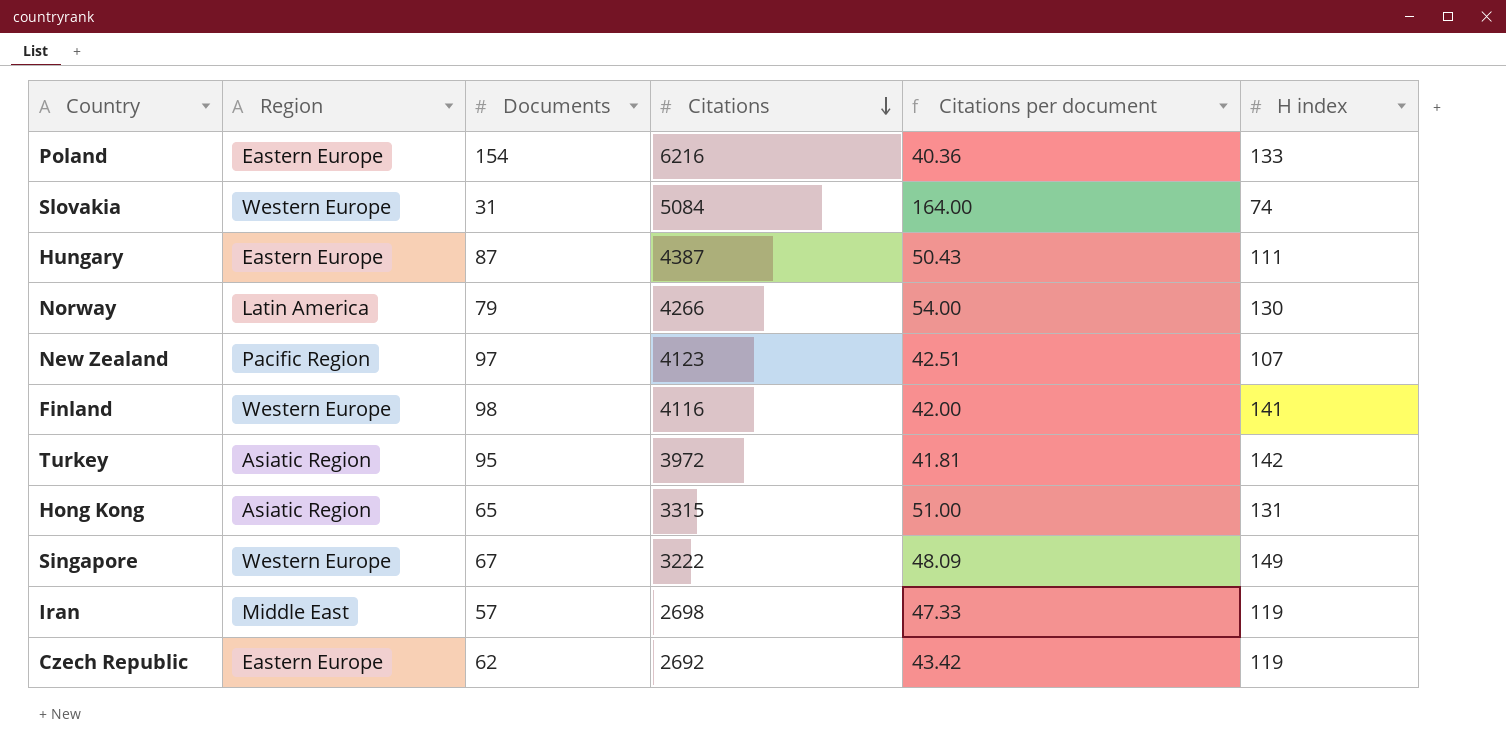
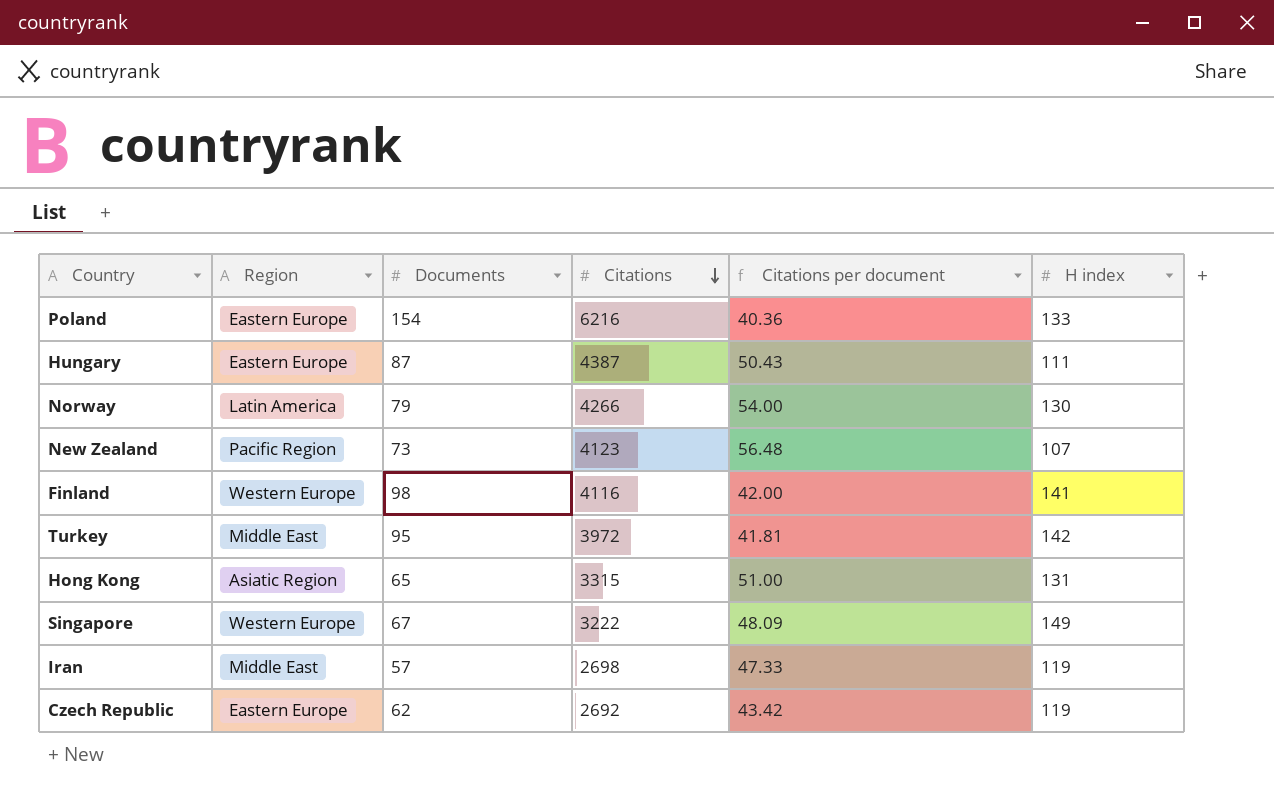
row Slovakia: Western Europe | 31 | 5084 | 164.00 | 74 -> none
New Zealand | Documents: 97 -> 73
New Zealand | Citations per document: 42.51 -> 56.48
Turkey | Region: Asiatic Region -> Middle East

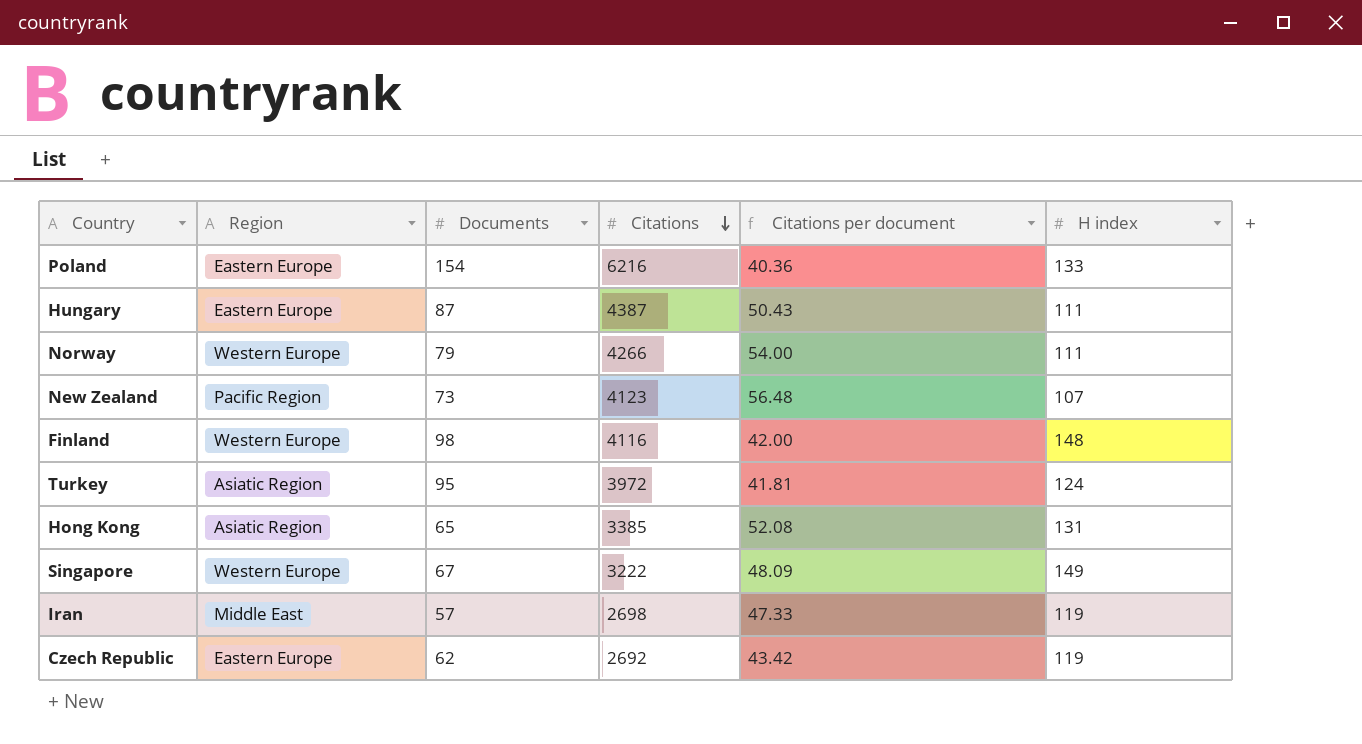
Norway | Region: Latin America -> Western Europe
Norway | H index: 130 -> 111
Finland | H index: 141 -> 148
Turkey | Region: Middle East -> Asiatic Region
Turkey | H index: 142 -> 124
Hong Kong | Citations: 3315 -> 3385
Hong Kong | Citations per document: 51.00 -> 52.08

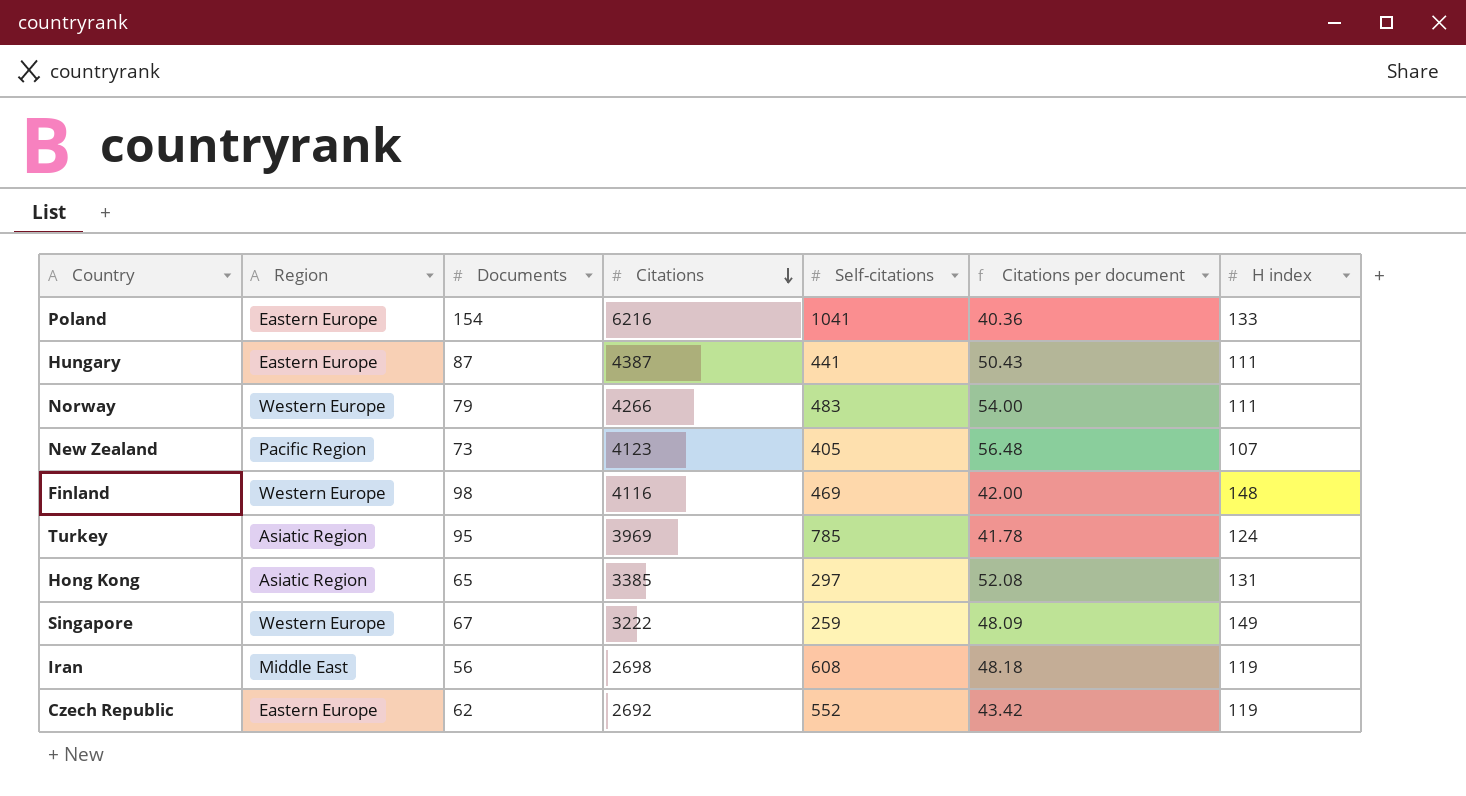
column Self-citations | position: none -> 5
Turkey | Citations: 3972 -> 3969
Turkey | Citations per document: 41.81 -> 41.78
Iran | Documents: 57 -> 56
Iran | Citations per document: 47.33 -> 48.18

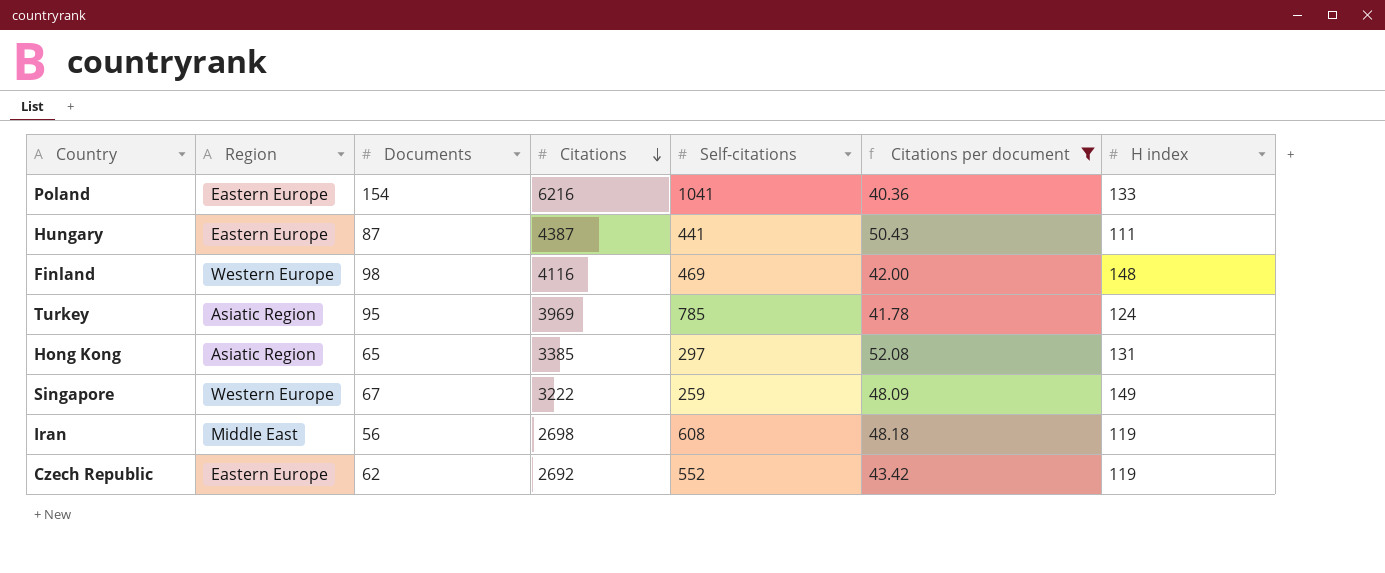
filter: none -> Citations per document <= 52.08

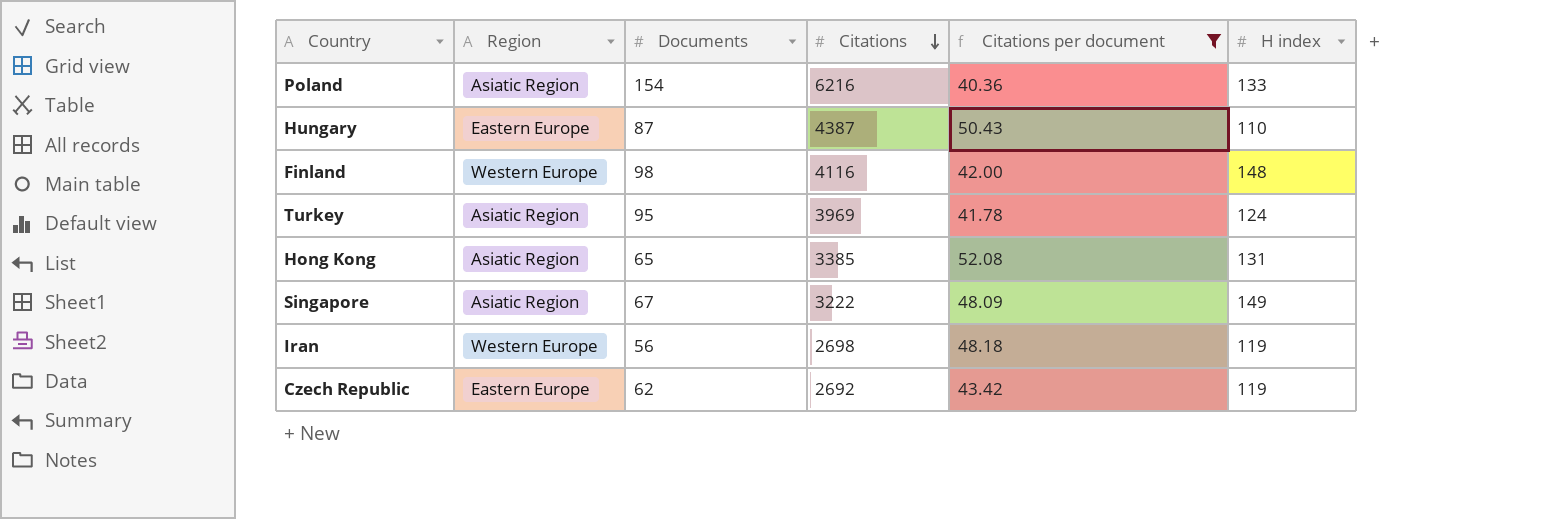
column Self-citations | position: 5 -> none
Poland | Region: Eastern Europe -> Asiatic Region
Hungary | H index: 111 -> 110
Singapore | Region: Western Europe -> Asiatic Region
Iran | Region: Middle East -> Western Europe

